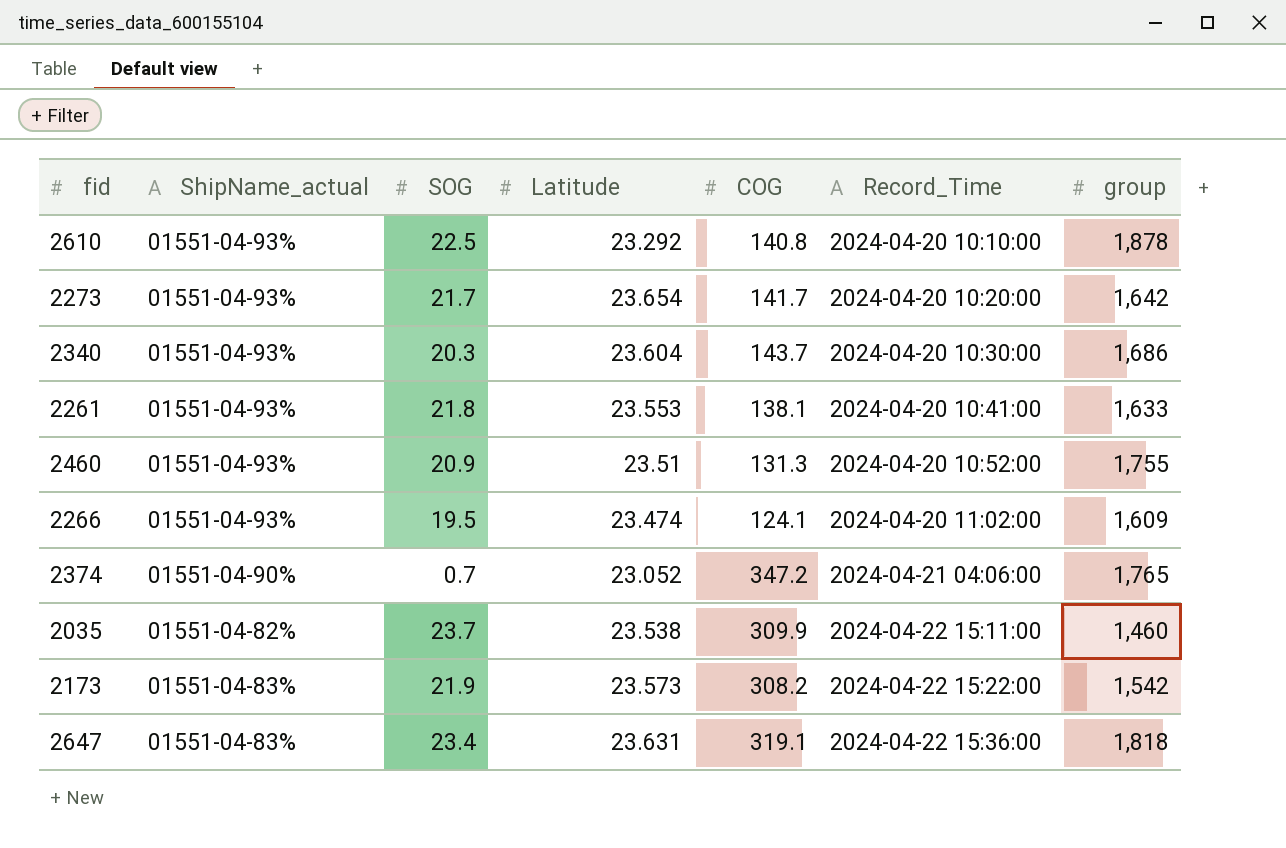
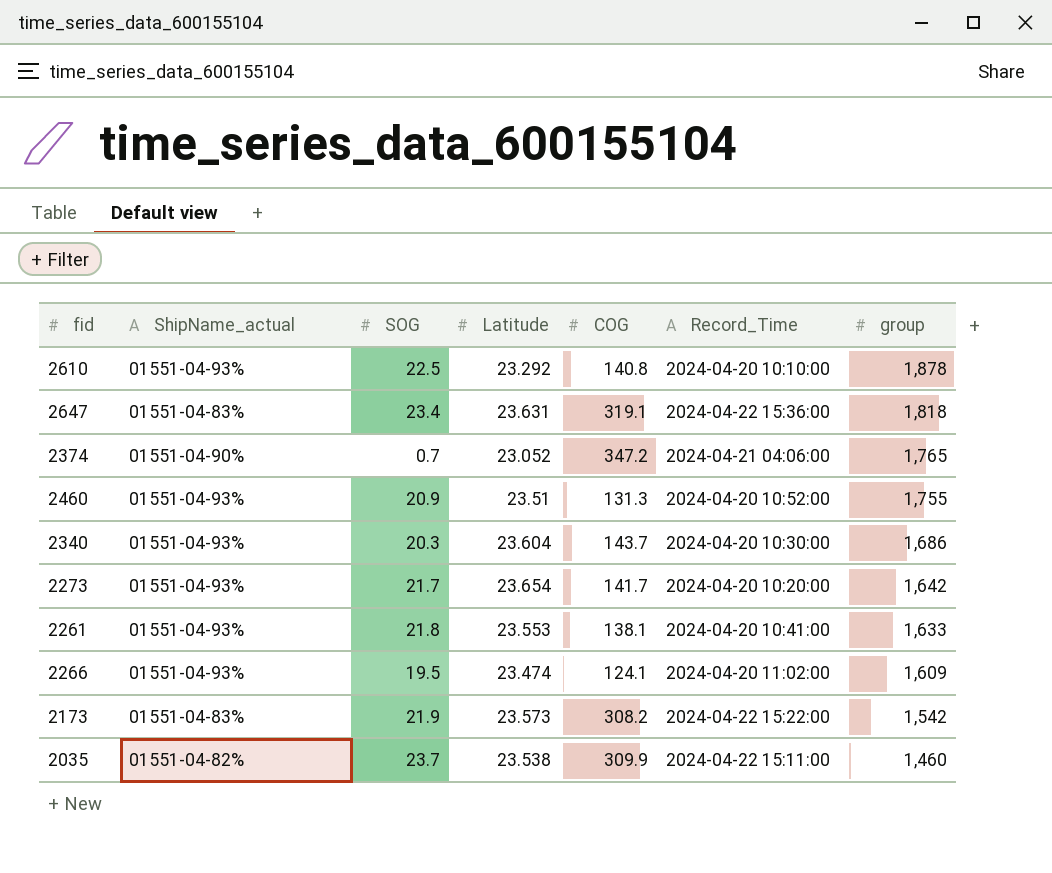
row order: Record_Time ascending -> group descending

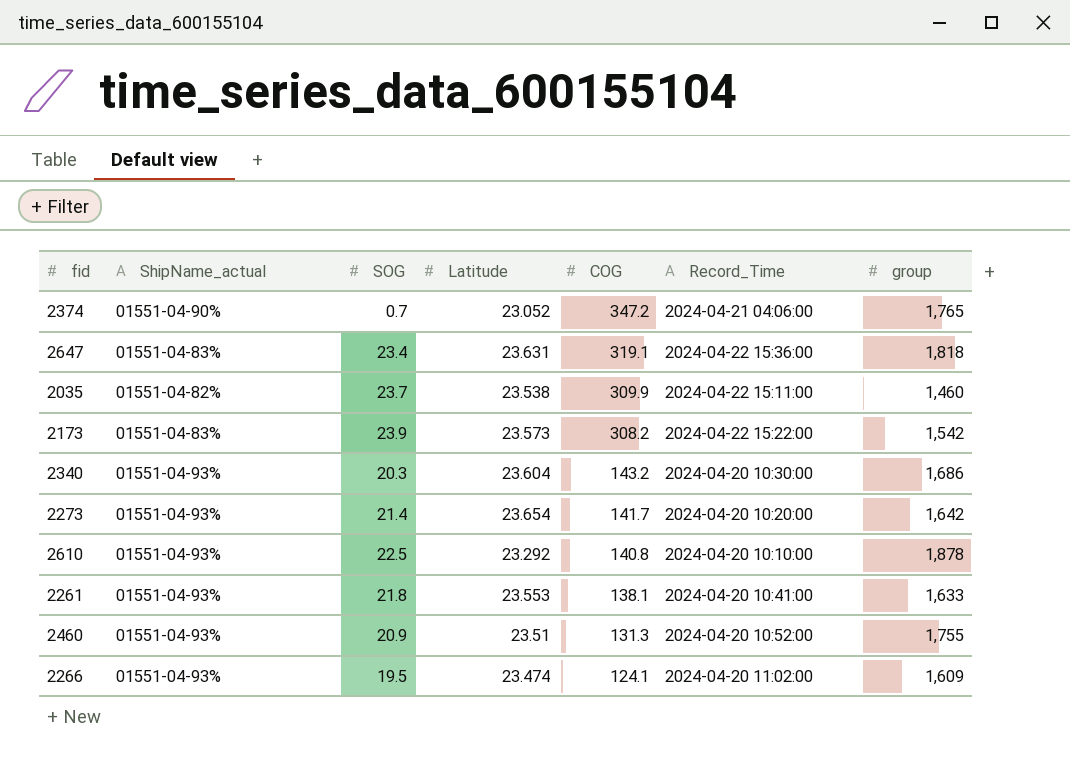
row order: group descending -> COG descending
2173 | SOG: 21.9 -> 23.9
2340 | COG: 143.7 -> 143.2
2273 | SOG: 21.7 -> 21.4

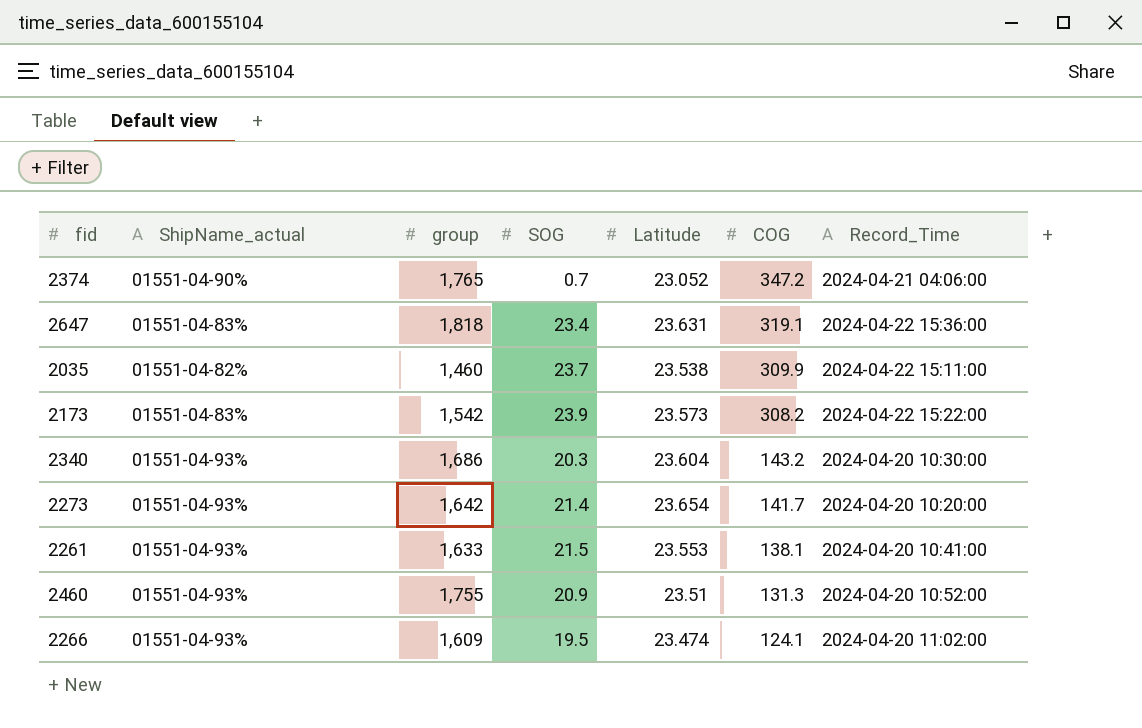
column group | position: 7 -> 3
row 2610: 01551-04-93% | 22.5 | 23.292 | 140.8 | 2024-04-20 10:10:00 | 1,878 -> none
2261 | SOG: 21.8 -> 21.5

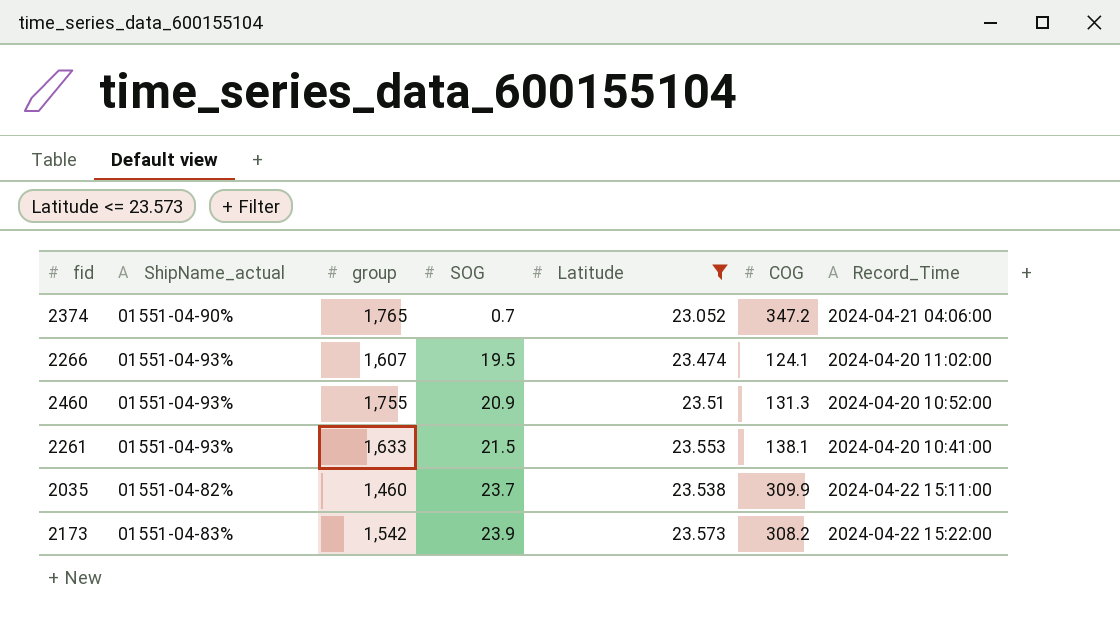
filter: none -> Latitude <= 23.573
row order: COG descending -> SOG ascending
2266 | group: 1,609 -> 1,607

